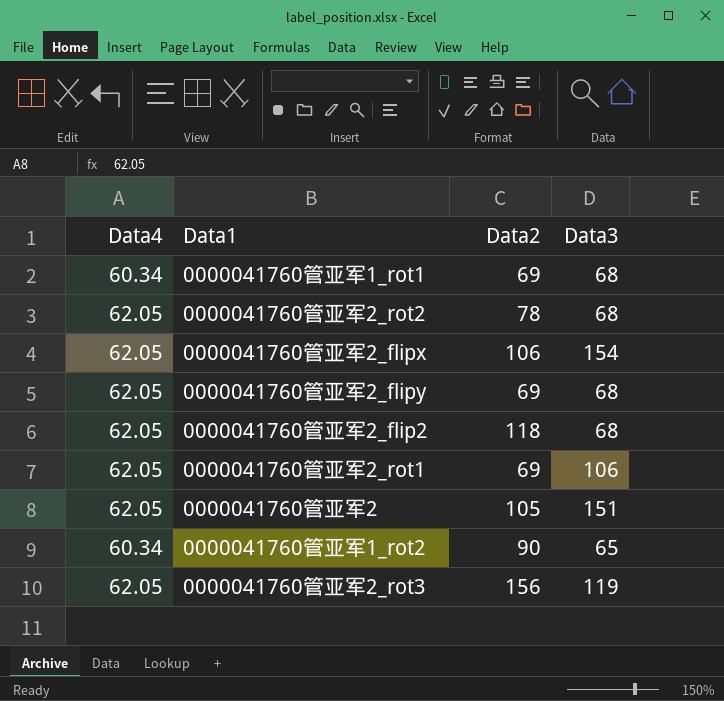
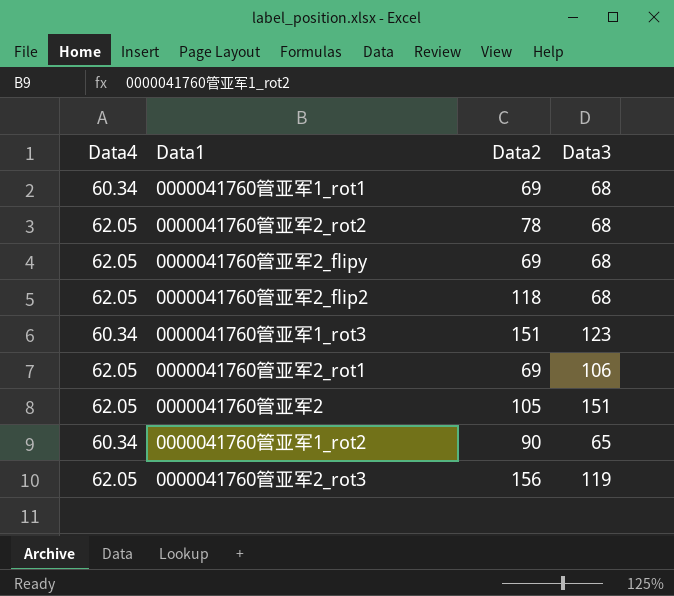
row 0000041760管亚军2_flipx: 62.05 | 106 | 154 -> none
row 0000041760管亚军1_rot3: none -> 60.34 | 151 | 123

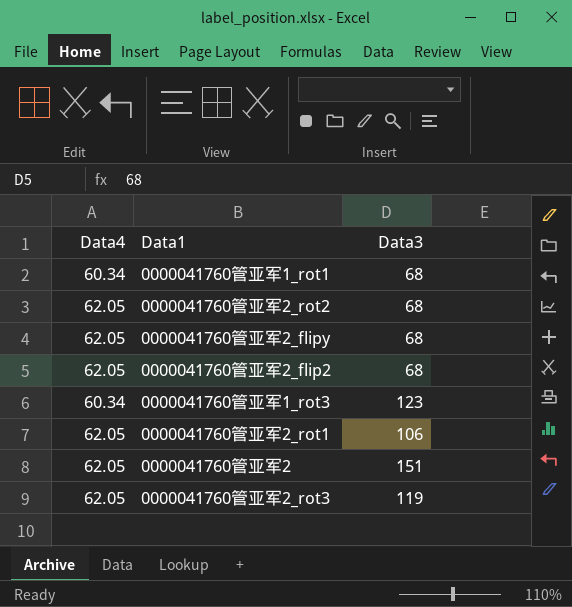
column Data2 | position: 3 -> none
row 0000041760管亚军1_rot2: 60.34 | 90 | 65 -> none

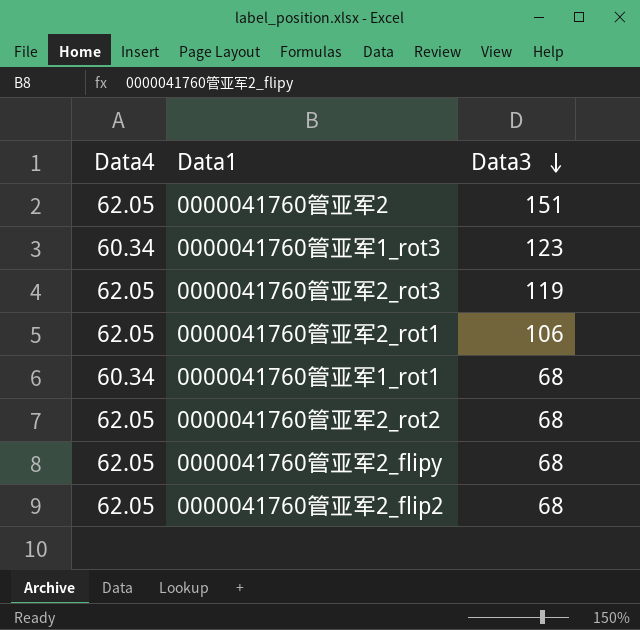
row order: none -> Data3 descending

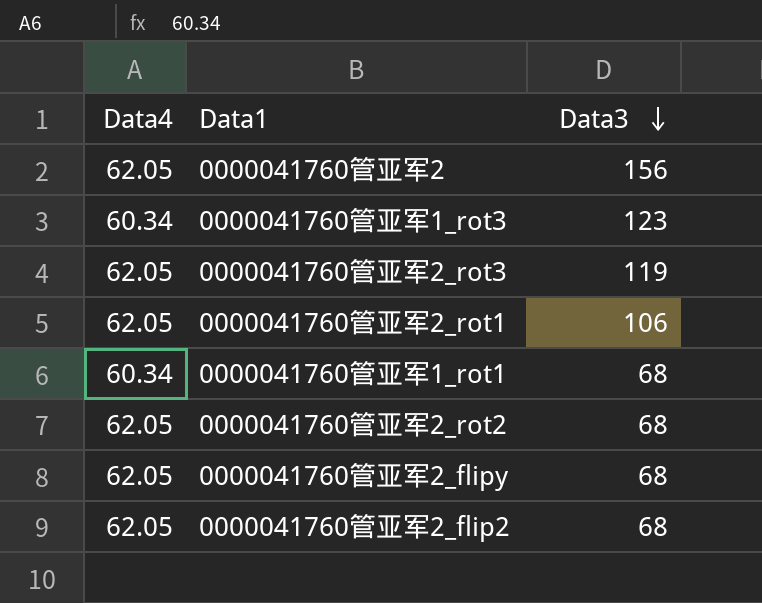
0000041760管亚军2 | Data3: 151 -> 156

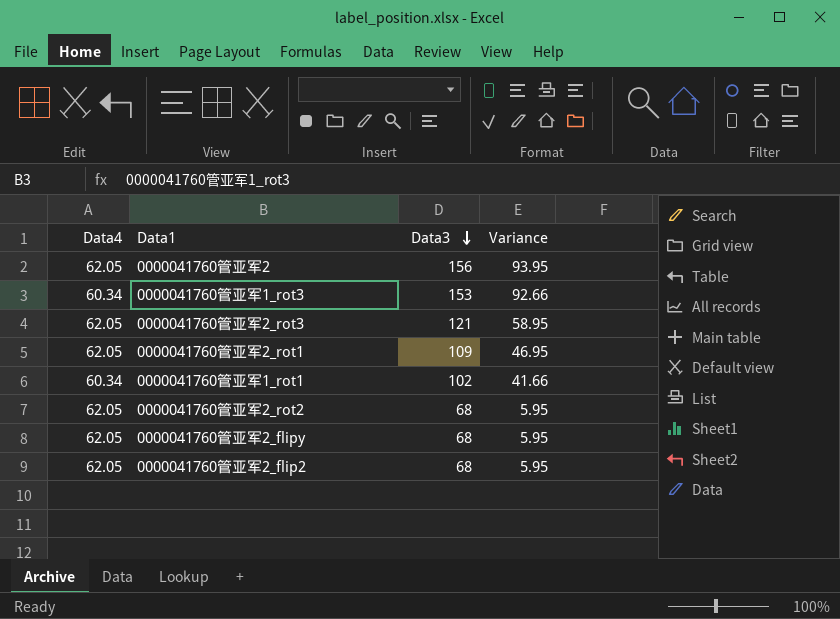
column Variance | formula: none -> [Data3] - [Data4]
0000041760管亚军1_rot3 | Data3: 123 -> 153
0000041760管亚军2_rot3 | Data3: 119 -> 121
0000041760管亚军2_rot1 | Data3: 106 -> 109
0000041760管亚军1_rot1 | Data3: 68 -> 102

